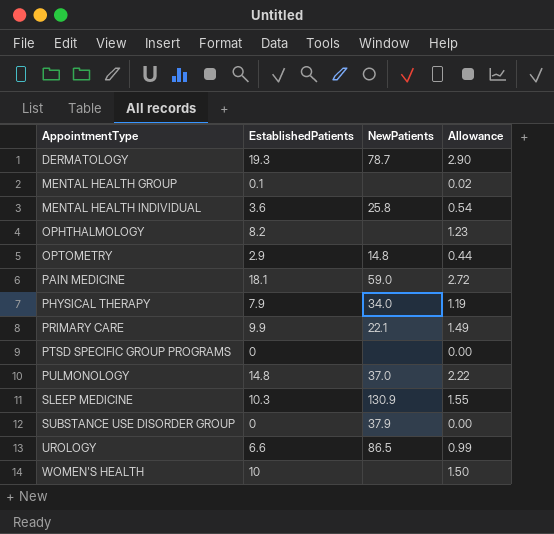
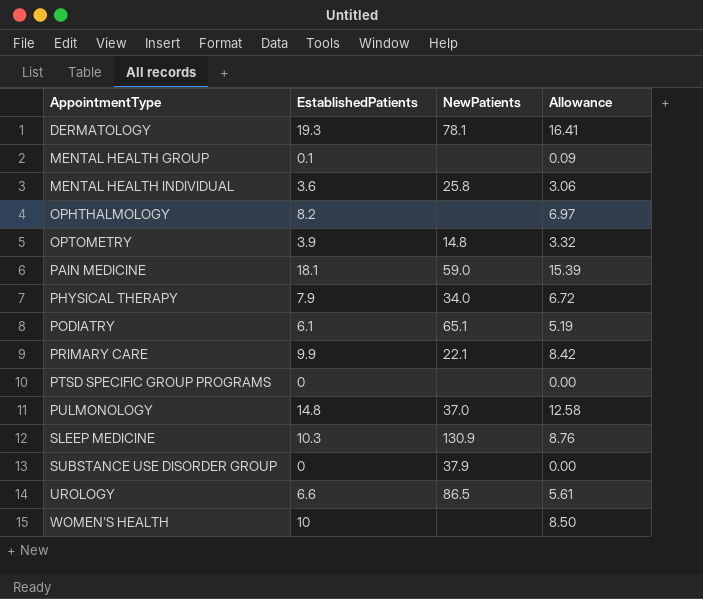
column Allowance | formula: [EstablishedPatients] * 0.15 -> [EstablishedPatients] * 0.85
DERMATOLOGY | NewPatients: 78.7 -> 78.1
OPTOMETRY | EstablishedPatients: 2.9 -> 3.9
row PODIATRY: none -> 6.1 | 65.1 | 5.19

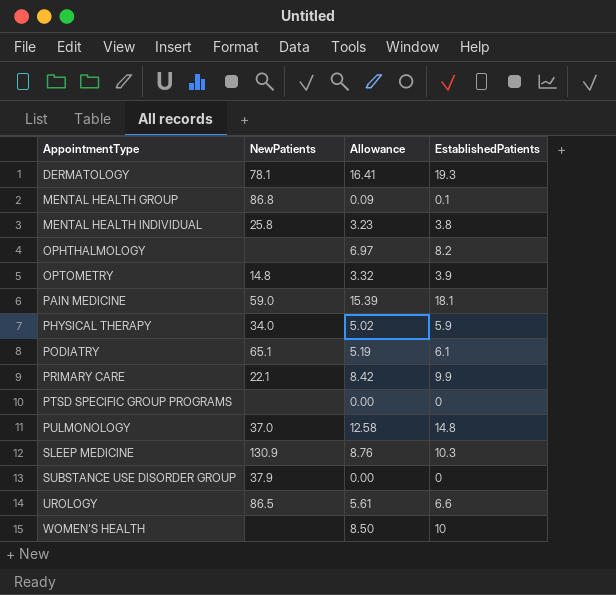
column EstablishedPatients | position: 2 -> 4
MENTAL HEALTH GROUP | NewPatients: none -> 86.8
MENTAL HEALTH INDIVIDUAL | Allowance: 3.06 -> 3.23
MENTAL HEALTH INDIVIDUAL | EstablishedPatients: 3.6 -> 3.8
PHYSICAL THERAPY | Allowance: 6.72 -> 5.02
PHYSICAL THERAPY | EstablishedPatients: 7.9 -> 5.9

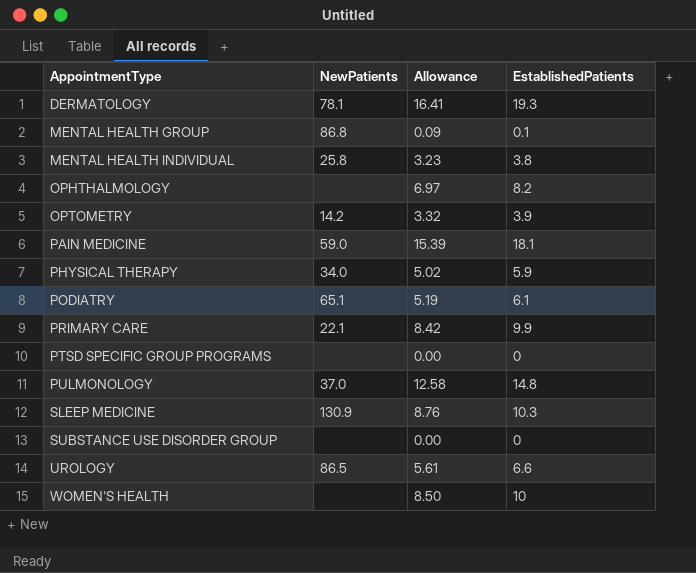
OPTOMETRY | NewPatients: 14.8 -> 14.2
SUBSTANCE USE DISORDER GROUP | NewPatients: 37.9 -> none

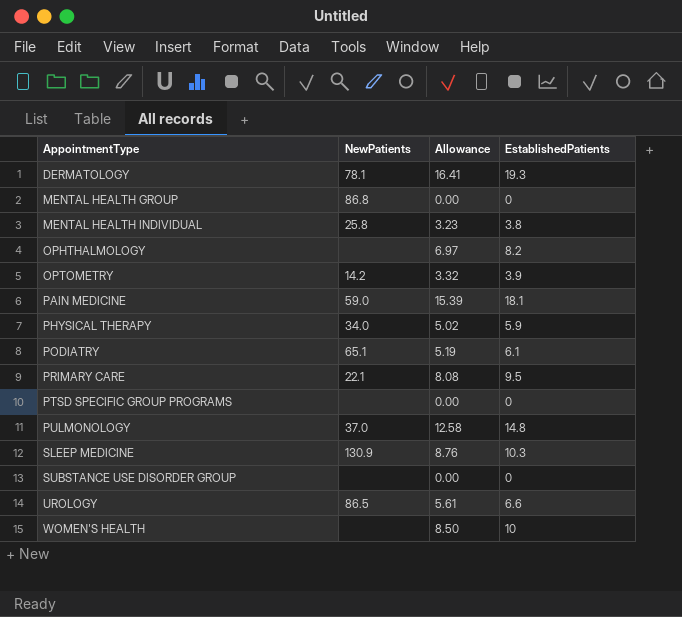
MENTAL HEALTH GROUP | Allowance: 0.09 -> 0.00
MENTAL HEALTH GROUP | EstablishedPatients: 0.1 -> 0
PRIMARY CARE | Allowance: 8.42 -> 8.08
PRIMARY CARE | EstablishedPatients: 9.9 -> 9.5

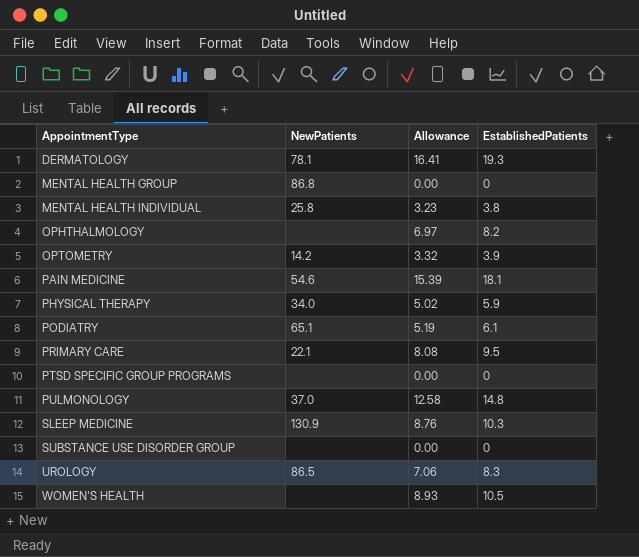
PAIN MEDICINE | NewPatients: 59.0 -> 54.6
UROLOGY | Allowance: 5.61 -> 7.06
UROLOGY | EstablishedPatients: 6.6 -> 8.3
WOMEN'S HEALTH | Allowance: 8.50 -> 8.93
WOMEN'S HEALTH | EstablishedPatients: 10 -> 10.5

